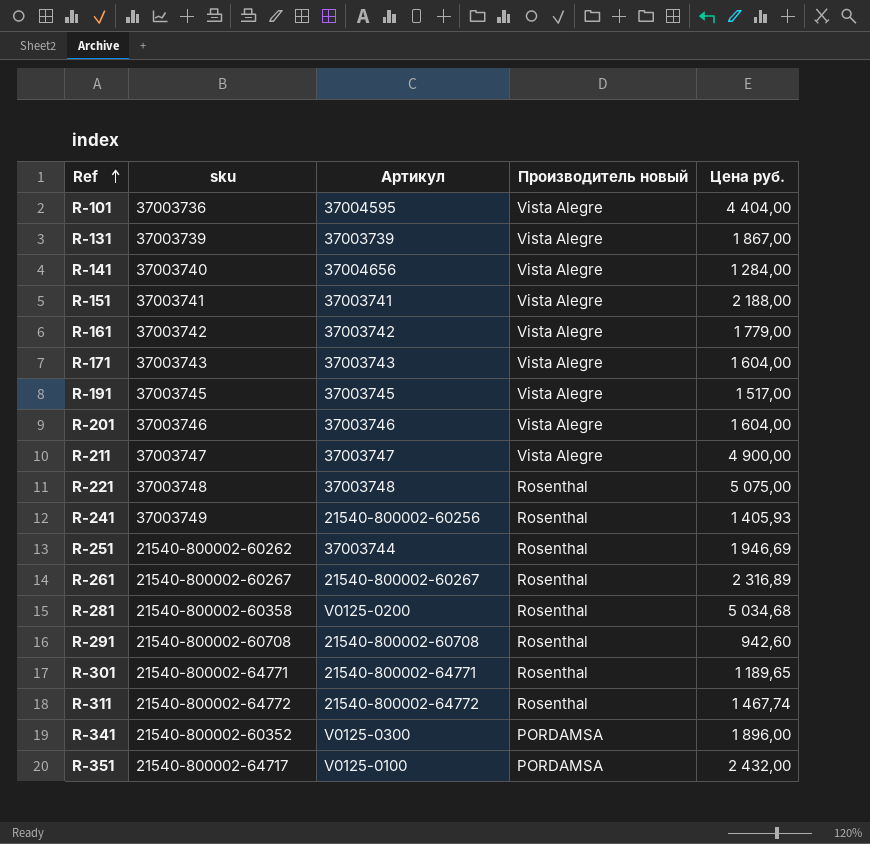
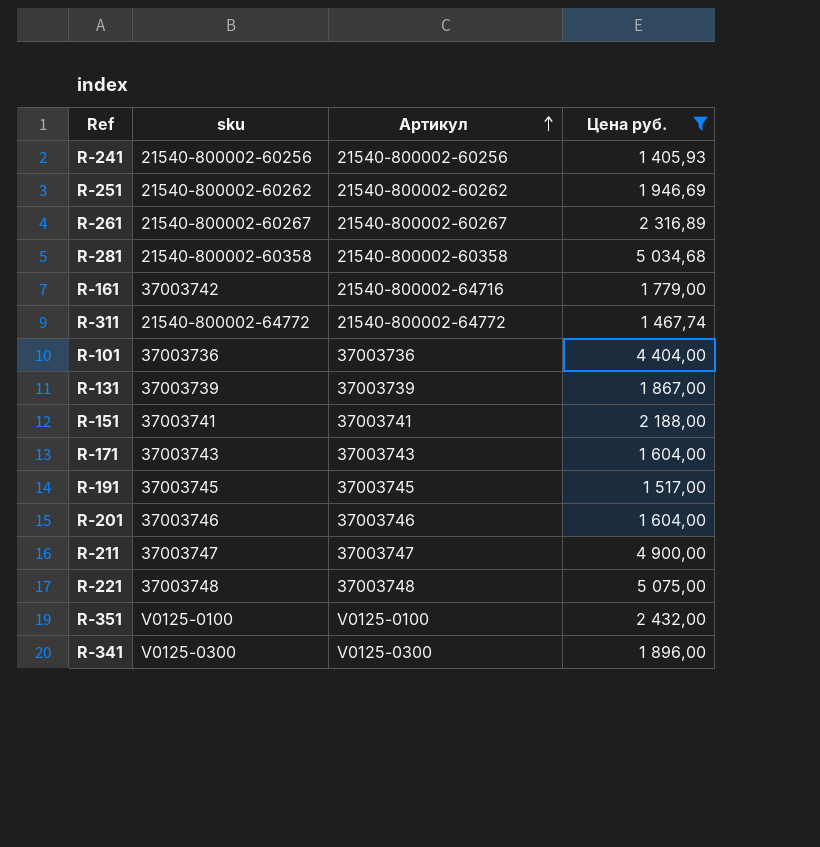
filter: none -> Цена руб. >= 1 405,93
row order: Ref ascending -> Артикул ascending
column Производитель новый | position: 4 -> none
R-241 | sku: 37003749 -> 21540-800002-60256
R-251 | Артикул: 37003744 -> 21540-800002-60262
R-281 | Артикул: V0125-0200 -> 21540-800002-60358
R-161 | Артикул: 37003742 -> 21540-800002-64716
R-101 | Артикул: 37004595 -> 37003736
R-351 | sku: 21540-800002-64717 -> V0125-0100
R-341 | sku: 21540-800002-60352 -> V0125-0300

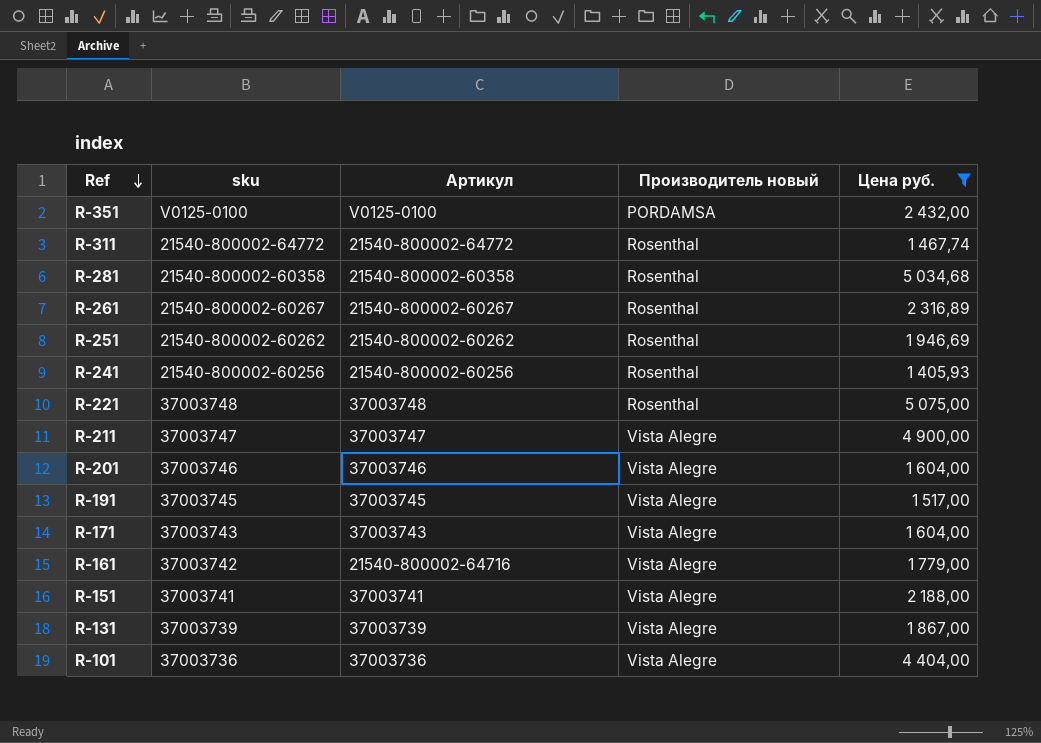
row order: Артикул ascending -> Ref descending
column Производитель новый | position: none -> 4
row R-341: V0125-0300 | V0125-0300 | 1 896,00 -> none

